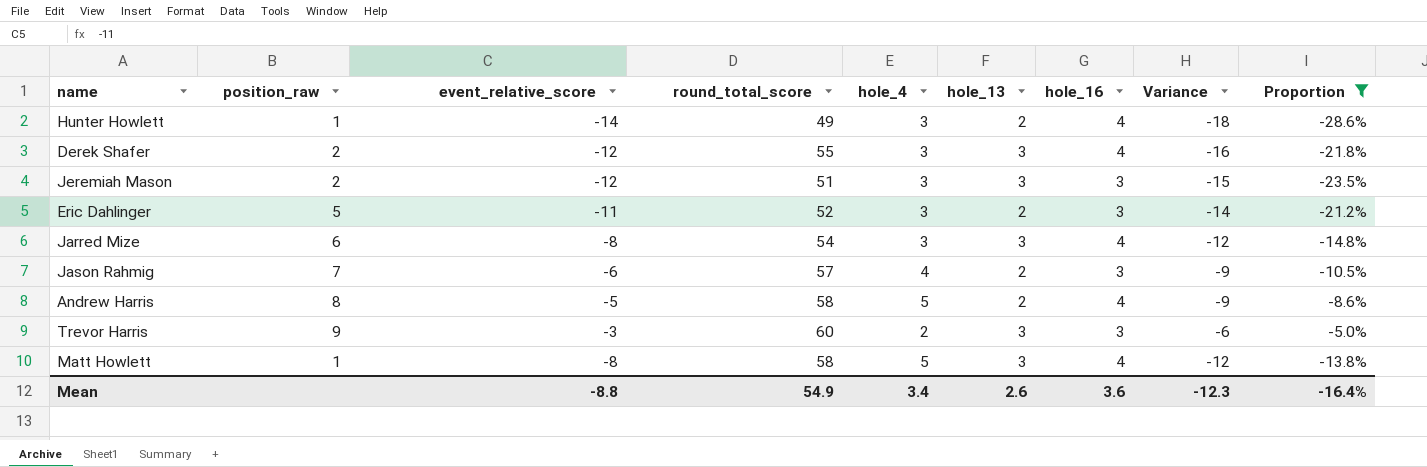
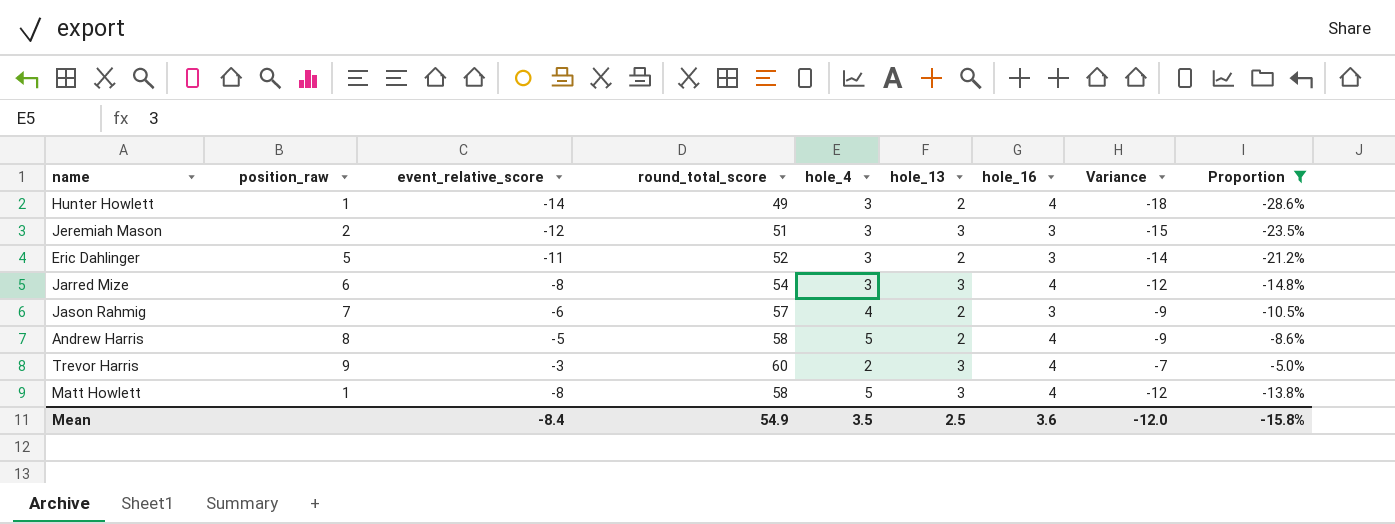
row Derek Shafer: 2 | -12 | 55 | 3 | 3 | 4 | -16 | -21.8% -> none
Trevor Harris | hole_16: 3 -> 4
Trevor Harris | Variance: -6 -> -7
Mean | event_relative_score: -8.8 -> -8.4
Mean | hole_4: 3.4 -> 3.5
Mean | hole_13: 2.6 -> 2.5
Mean | Variance: -12.3 -> -12.0
Mean | Proportion: -16.4% -> -15.8%

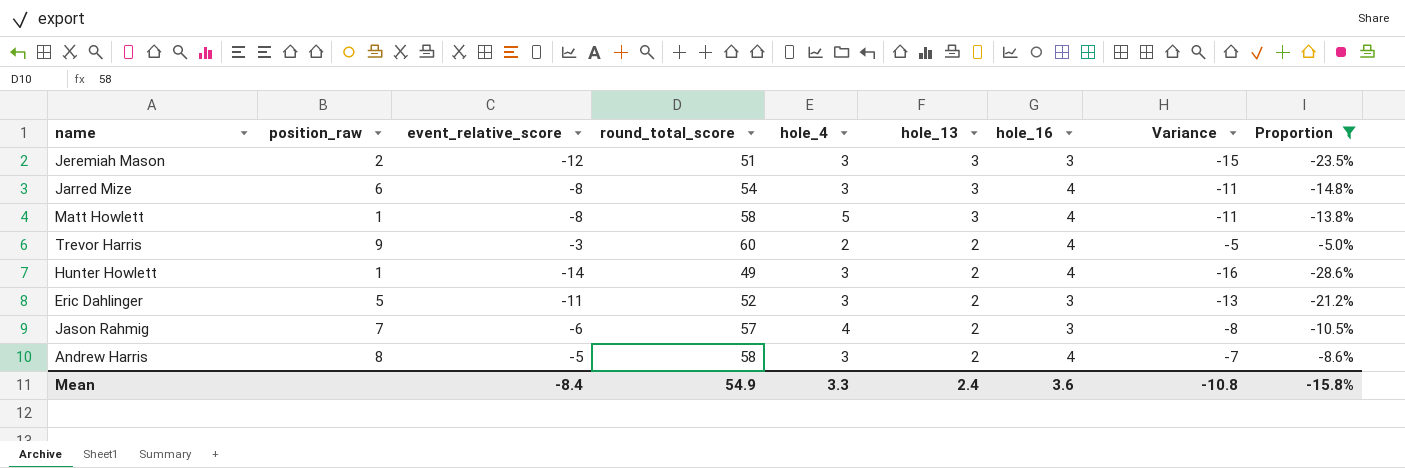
row order: none -> hole_13 descending
column Variance | formula: [event_relative_score] - [hole_16] -> [event_relative_score] - [hole_13]
Trevor Harris | hole_13: 3 -> 2
Andrew Harris | hole_4: 5 -> 3
Mean | hole_4: 3.5 -> 3.3
Mean | hole_13: 2.5 -> 2.4
Mean | Variance: -12.0 -> -10.8

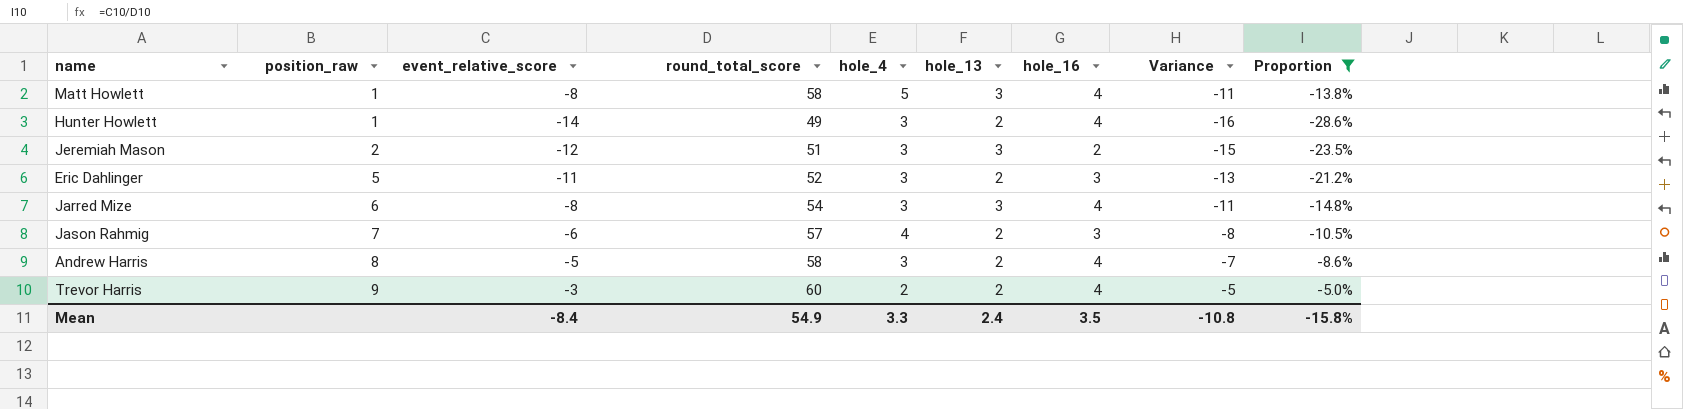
row order: hole_13 descending -> position_raw ascending
Jeremiah Mason | hole_16: 3 -> 2
Mean | hole_16: 3.6 -> 3.5

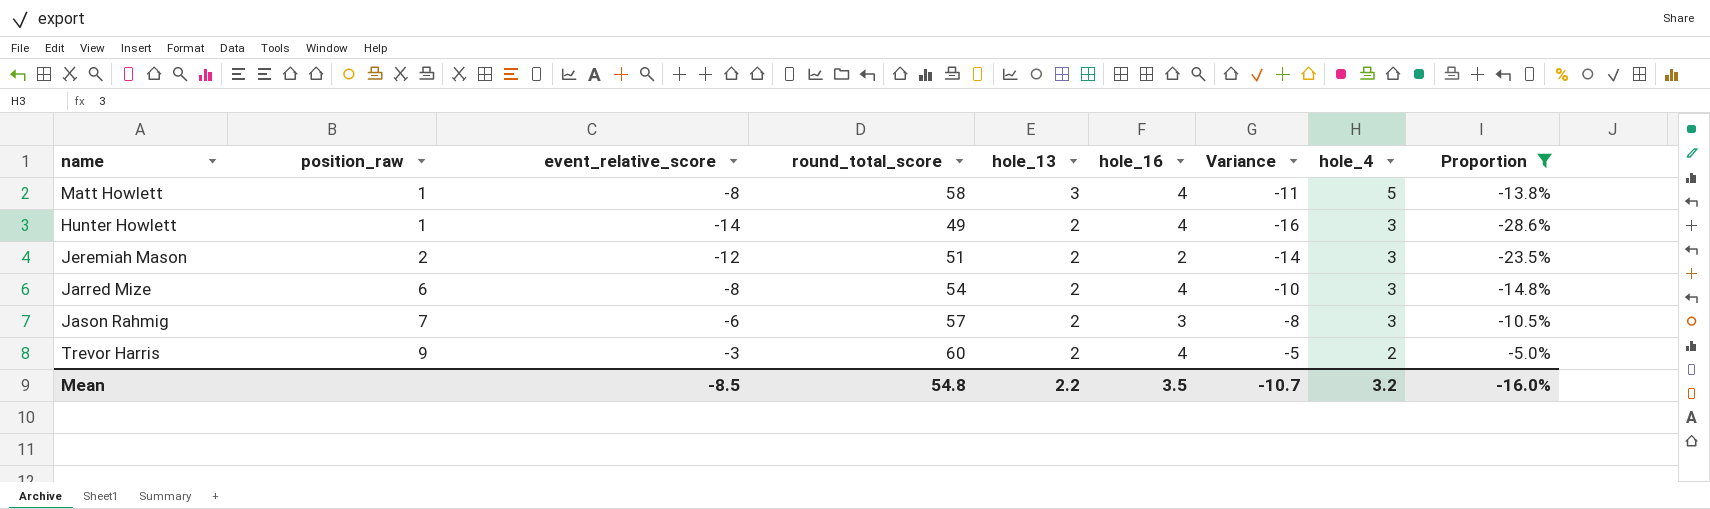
column hole_4 | position: 5 -> 8
row Eric Dahlinger: 5 | -11 | 52 | 3 | 2 | 3 | -13 | -21.2% -> none
row Andrew Harris: 8 | -5 | 58 | 3 | 2 | 4 | -7 | -8.6% -> none
Jeremiah Mason | hole_13: 3 -> 2
Jeremiah Mason | Variance: -15 -> -14
Jarred Mize | hole_13: 3 -> 2
Jarred Mize | Variance: -11 -> -10
Jason Rahmig | hole_4: 4 -> 3
Mean | event_relative_score: -8.4 -> -8.5
Mean | round_total_score: 54.9 -> 54.8
Mean | hole_13: 2.4 -> 2.2
Mean | Variance: -10.8 -> -10.7
Mean | hole_4: 3.3 -> 3.2
Mean | Proportion: -15.8% -> -16.0%

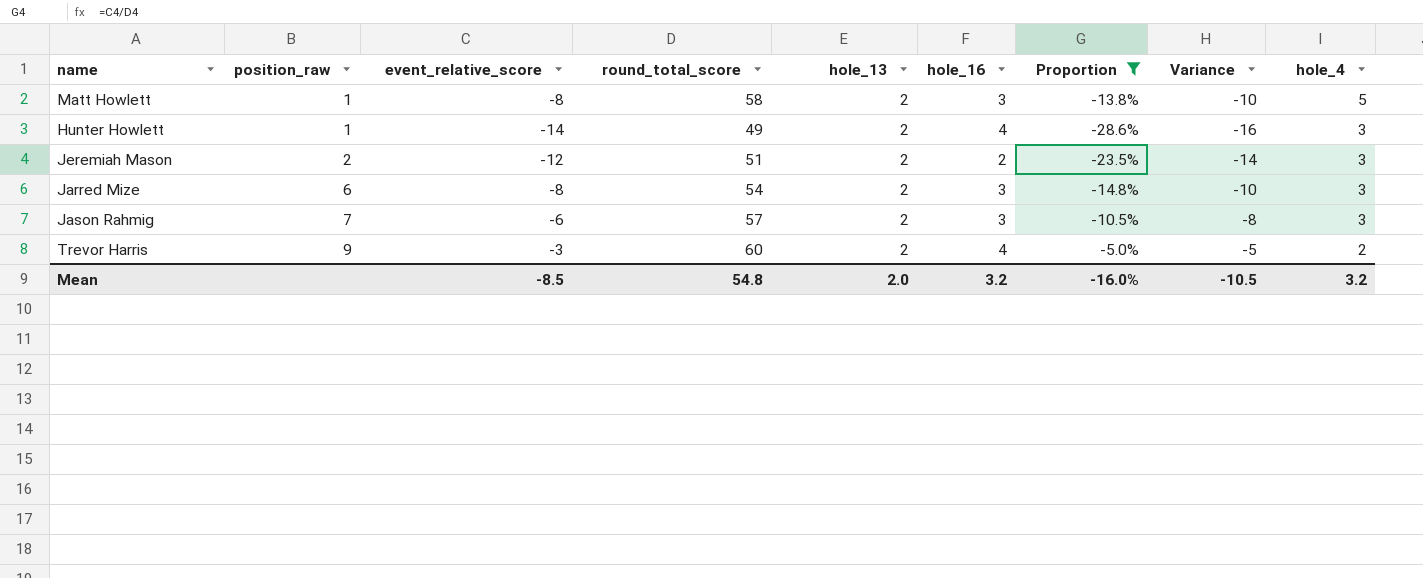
column Proportion | position: 9 -> 7
Matt Howlett | hole_13: 3 -> 2
Matt Howlett | hole_16: 4 -> 3
Matt Howlett | Variance: -11 -> -10
Jarred Mize | hole_16: 4 -> 3
Mean | hole_13: 2.2 -> 2.0
Mean | hole_16: 3.5 -> 3.2
Mean | Variance: -10.7 -> -10.5

